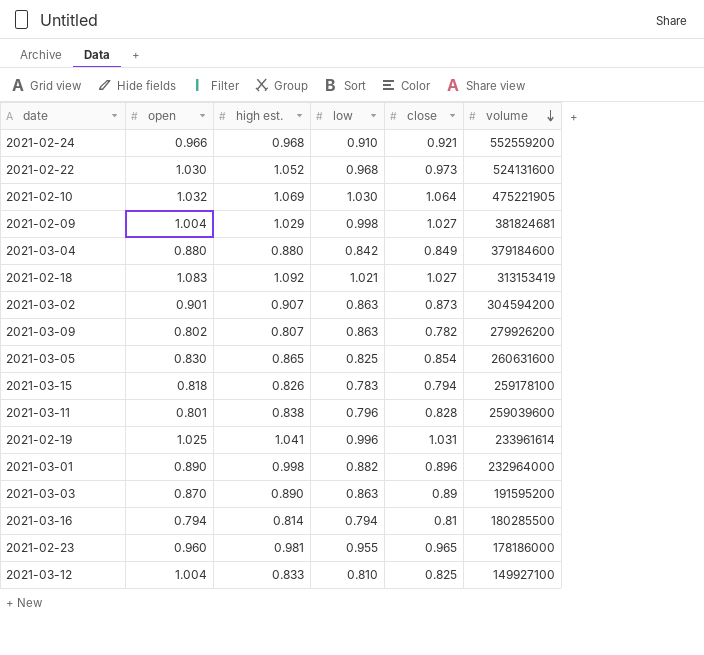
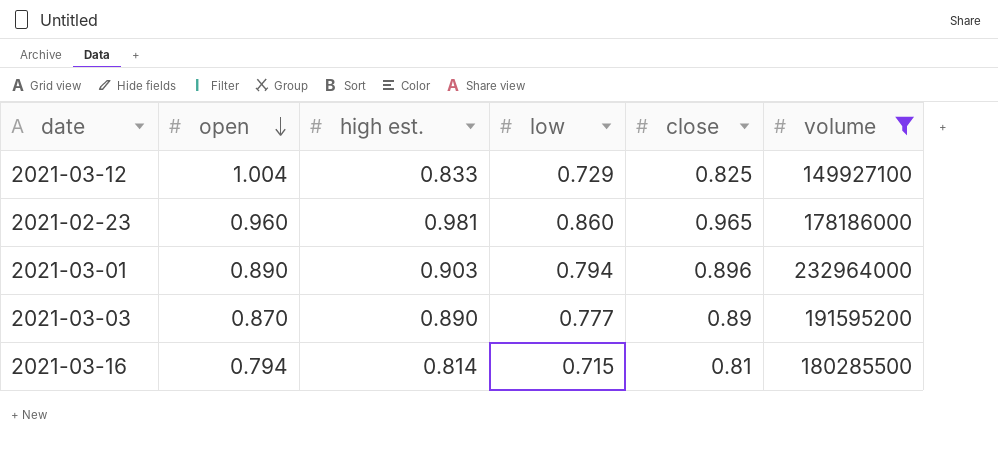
filter: none -> volume <= 232964000
row order: volume descending -> open descending
2021-03-12 | low: 0.810 -> 0.729
2021-02-23 | low: 0.955 -> 0.860
2021-03-01 | high est.: 0.998 -> 0.903
2021-03-01 | low: 0.882 -> 0.794
2021-03-03 | low: 0.863 -> 0.777
2021-03-16 | low: 0.794 -> 0.715

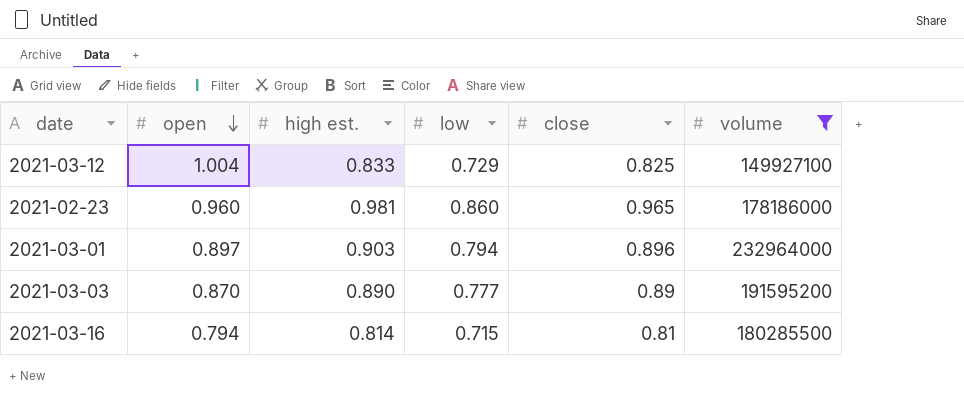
2021-03-01 | open: 0.890 -> 0.897

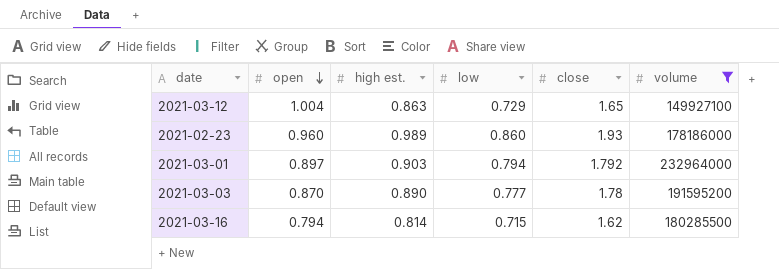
2021-03-12 | high est.: 0.833 -> 0.863
2021-03-12 | close: 0.825 -> 1.65
2021-02-23 | high est.: 0.981 -> 0.989
2021-02-23 | close: 0.965 -> 1.93
2021-03-01 | close: 0.896 -> 1.792
2021-03-03 | close: 0.89 -> 1.78
2021-03-16 | close: 0.81 -> 1.62

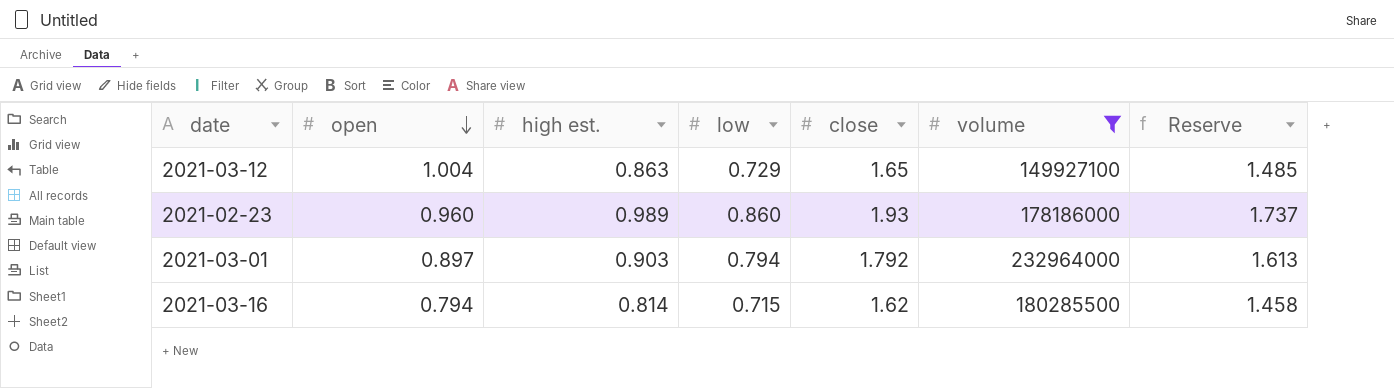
column Reserve | formula: none -> [close] * 0.9
row 2021-03-03: 0.870 | 0.890 | 0.777 | 1.78 | 191595200 -> none

